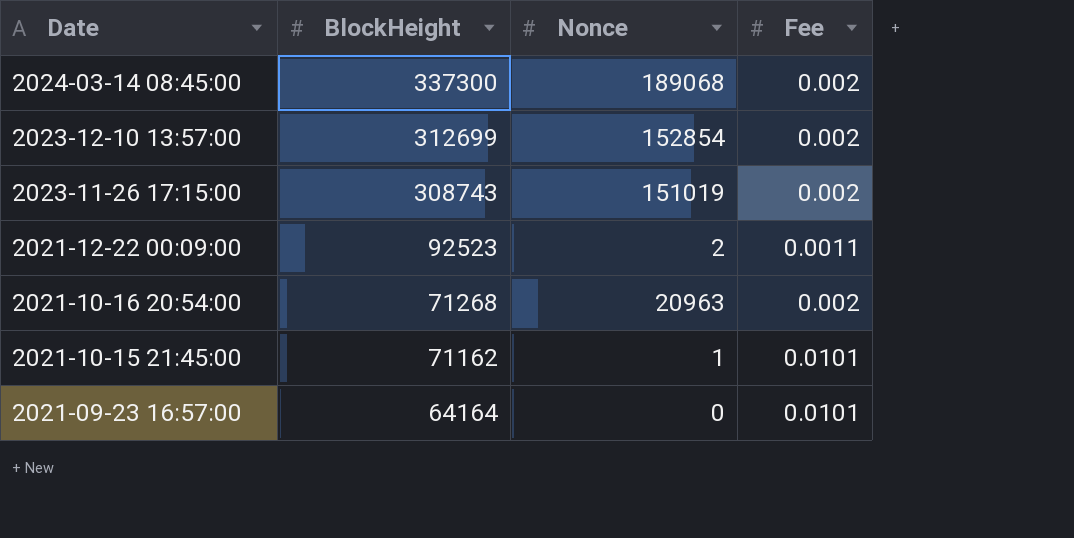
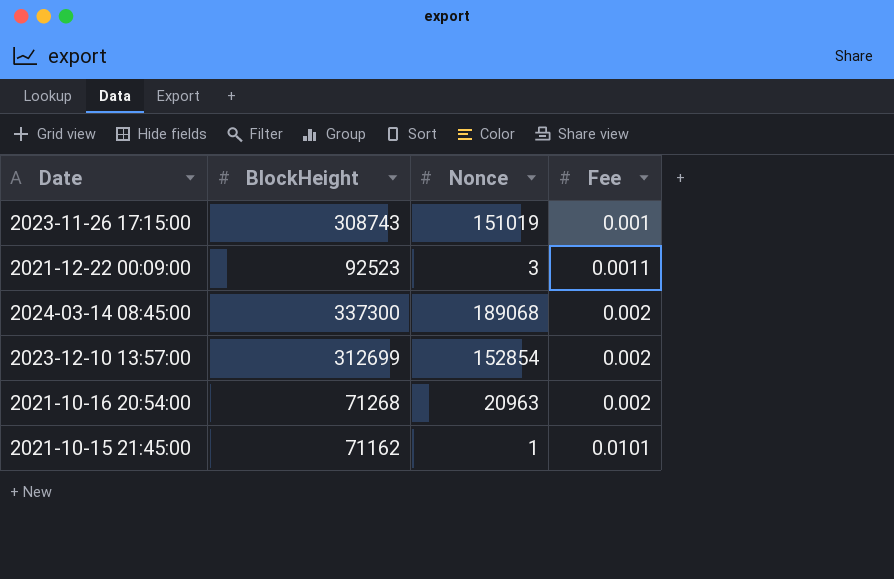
row order: Date descending -> Fee ascending
row 2021-09-23 16:57:00: 64164 | 0 | 0.0101 -> none
2023-11-26 17:15:00 | Fee: 0.002 -> 0.001
2021-12-22 00:09:00 | Nonce: 2 -> 3

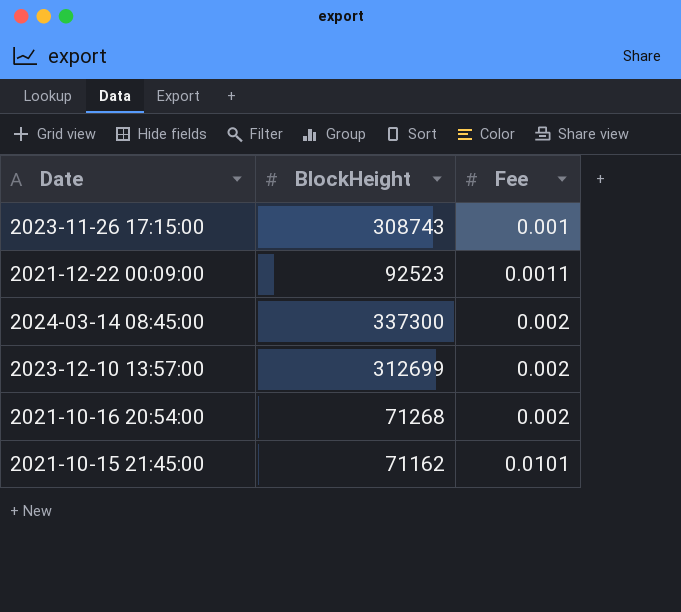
column Nonce | position: 3 -> none

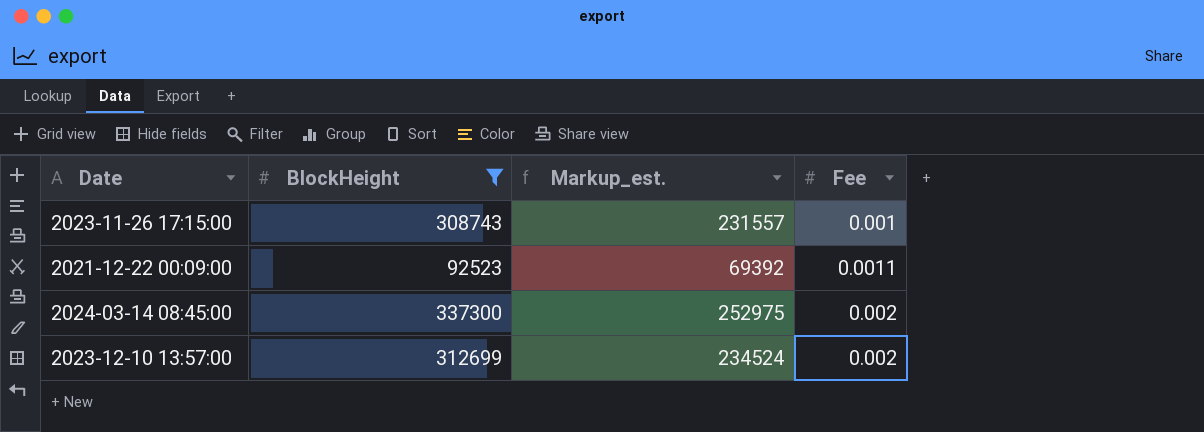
filter: none -> BlockHeight >= 92523
column Markup_est. | formula: none -> [BlockHeight] * 0.75

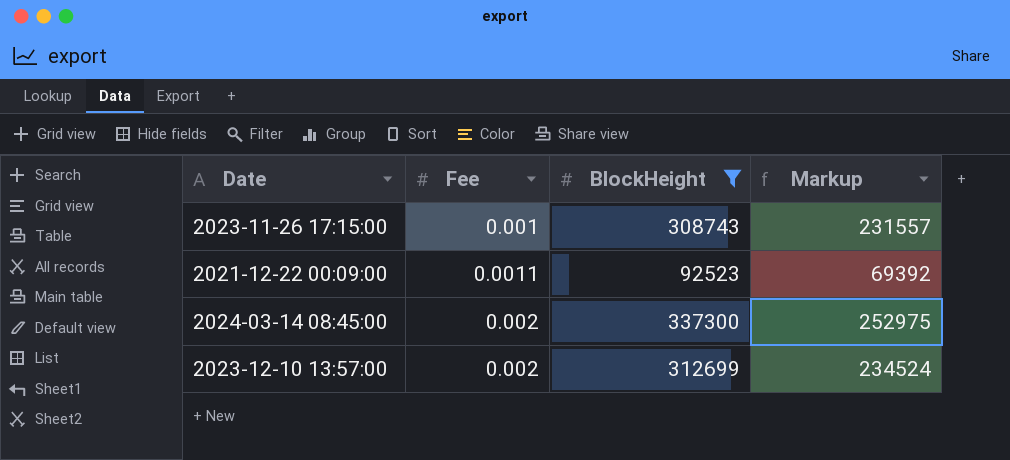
column Fee | position: 4 -> 2
column name: Markup_est. -> Markup

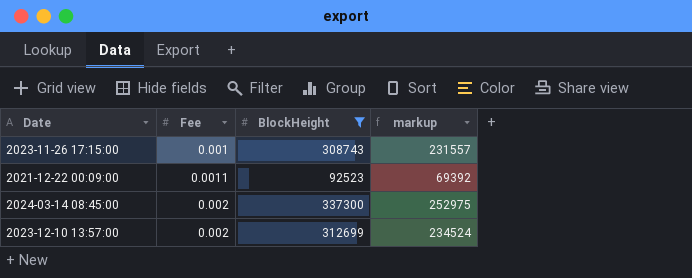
column name: Markup -> markup

